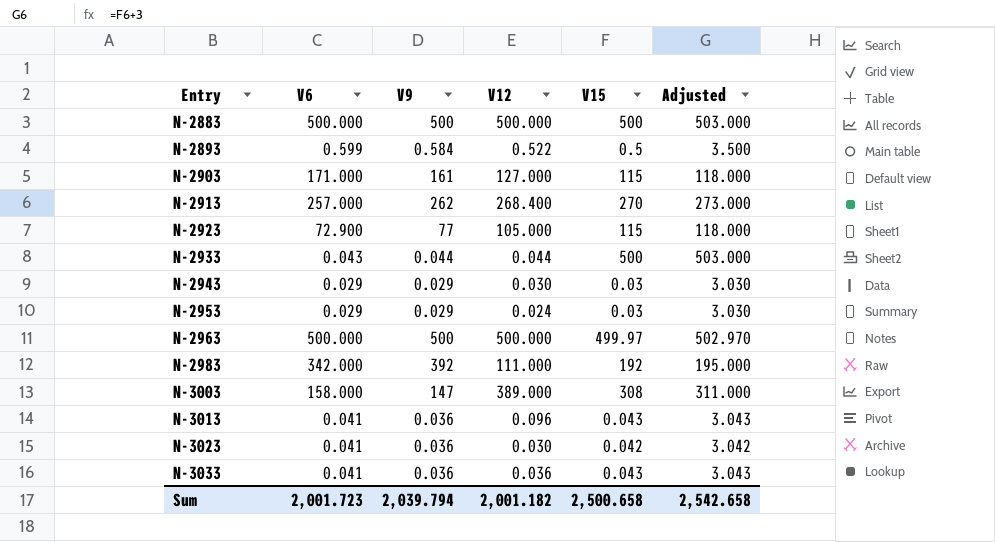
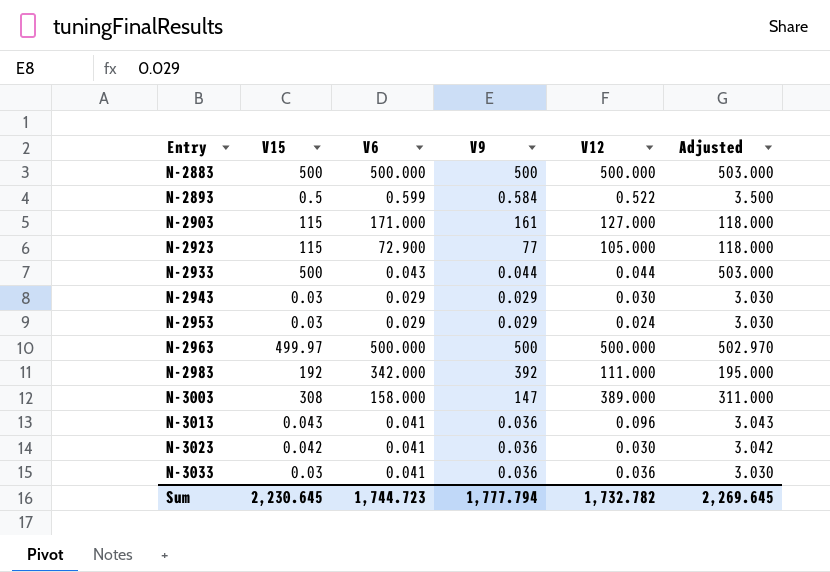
column V15 | position: 5 -> 2
row N-2913: 257.000 | 262 | 268.400 | 270 | 273.000 -> none
N-3033 | V15: 0.043 -> 0.03
N-3033 | Adjusted: 3.043 -> 3.030
Sum | V15: 2,500.658 -> 2,230.645
Sum | V6: 2,001.723 -> 1,744.723
Sum | V9: 2,039.794 -> 1,777.794
Sum | V12: 2,001.182 -> 1,732.782
Sum | Adjusted: 2,542.658 -> 2,269.645

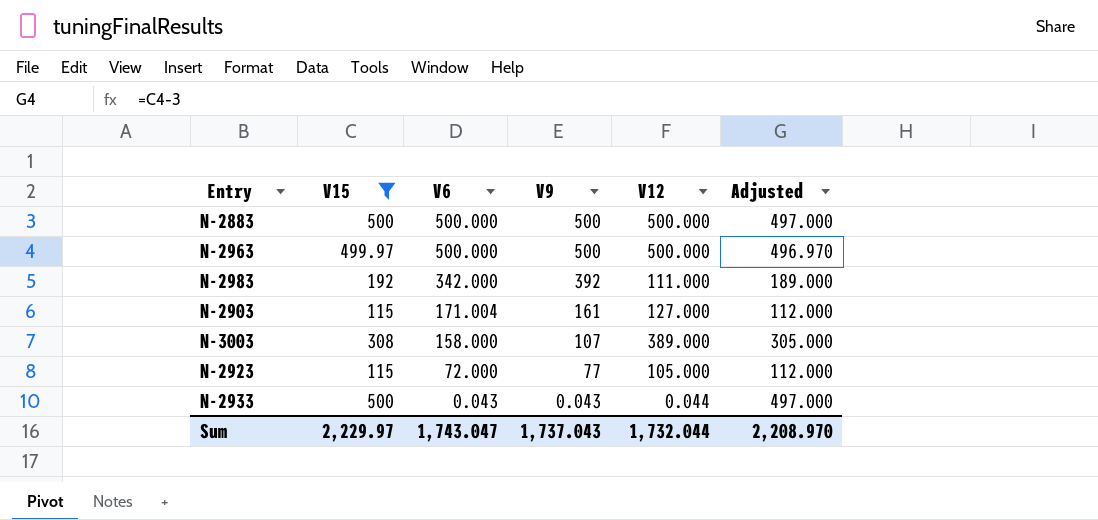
filter: none -> V15 >= 115
row order: Entry ascending -> V6 descending
column Adjusted | formula: [V15] + 3 -> [V15] - 3
N-2903 | V6: 171.000 -> 171.004
N-3003 | V9: 147 -> 107
N-2923 | V6: 72.900 -> 72.000
N-2933 | V9: 0.044 -> 0.043
Sum | V15: 2,230.645 -> 2,229.97
Sum | V6: 1,744.723 -> 1,743.047
Sum | V9: 1,777.794 -> 1,737.043
Sum | V12: 1,732.782 -> 1,732.044
Sum | Adjusted: 2,269.645 -> 2,208.970

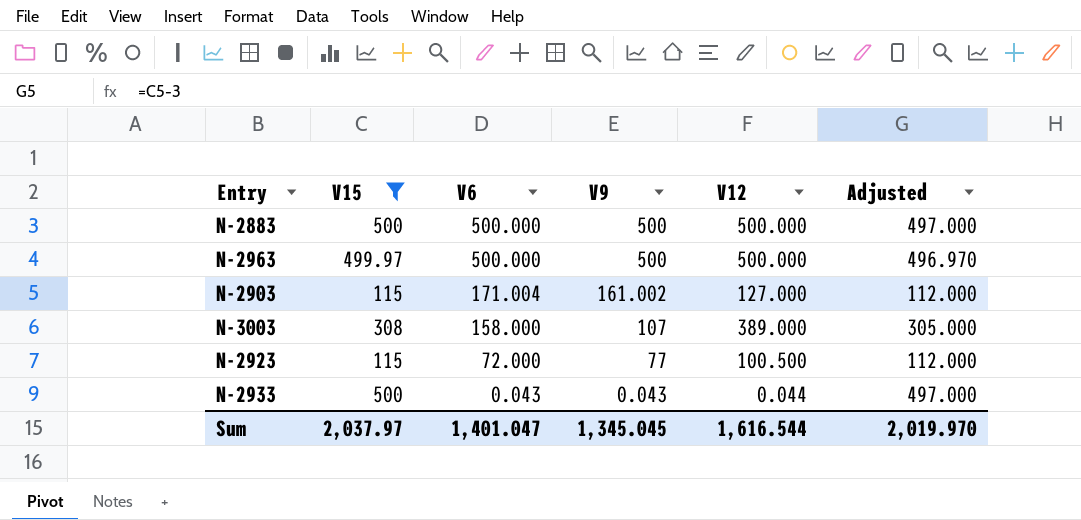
row N-2983: 192 | 342.000 | 392 | 111.000 | 189.000 -> none
N-2903 | V9: 161 -> 161.002
N-2923 | V12: 105.000 -> 100.500
Sum | V15: 2,229.97 -> 2,037.97
Sum | V6: 1,743.047 -> 1,401.047
Sum | V9: 1,737.043 -> 1,345.045
Sum | V12: 1,732.044 -> 1,616.544
Sum | Adjusted: 2,208.970 -> 2,019.970

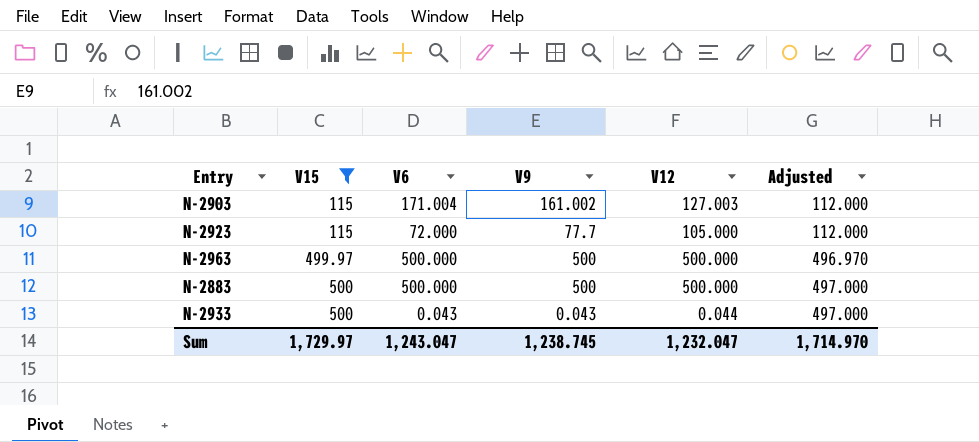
row order: V6 descending -> V15 ascending
row N-3003: 308 | 158.000 | 107 | 389.000 | 305.000 -> none
N-2903 | V12: 127.000 -> 127.003
N-2923 | V9: 77 -> 77.7
N-2923 | V12: 100.500 -> 105.000
Sum | V15: 2,037.97 -> 1,729.97
Sum | V6: 1,401.047 -> 1,243.047
Sum | V9: 1,345.045 -> 1,238.745
Sum | V12: 1,616.544 -> 1,232.047
Sum | Adjusted: 2,019.970 -> 1,714.970

